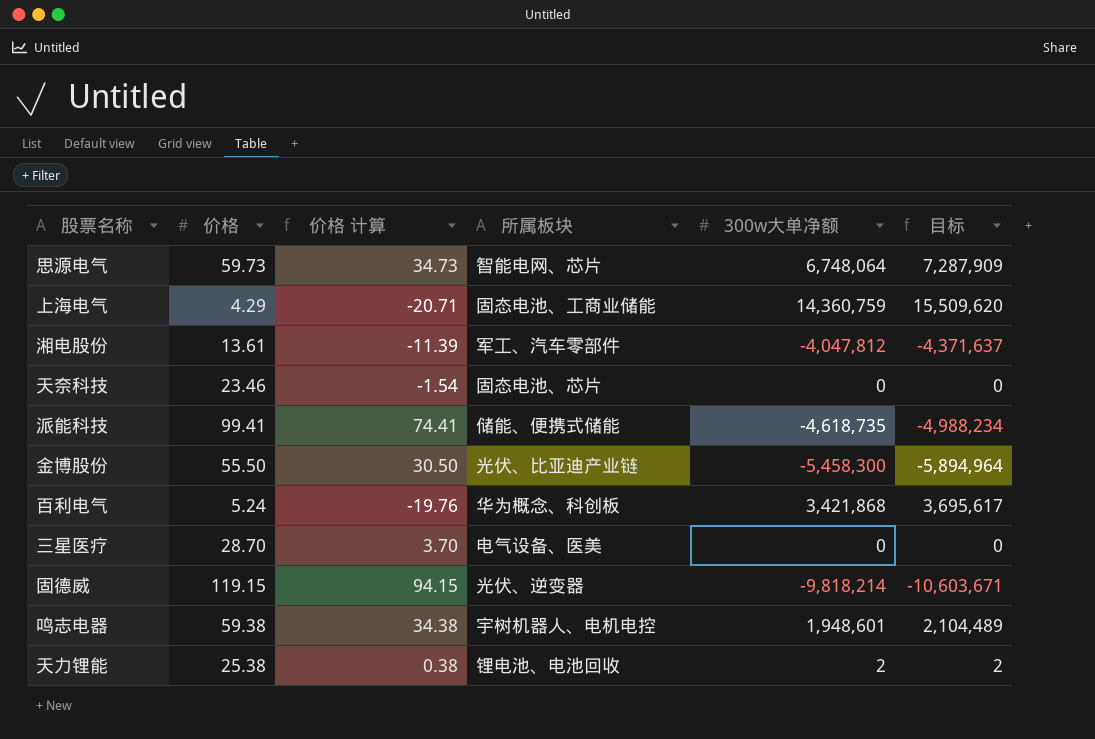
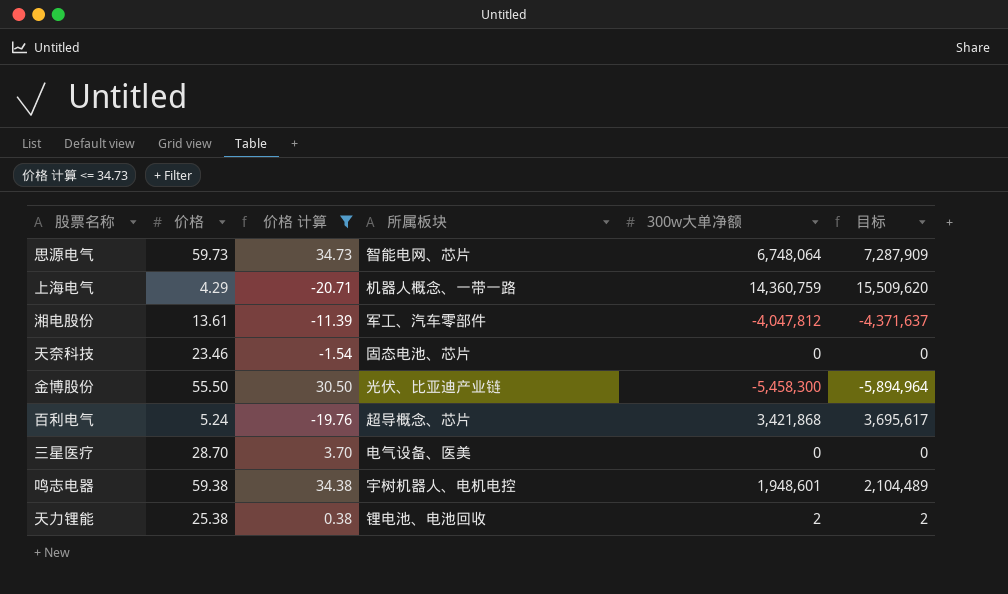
filter: none -> 价格 计算 <= 34.73
上海电气 | 所属板块: 固态电池、工商业储能 -> 机器人概念、一带一路
百利电气 | 所属板块: 华为概念、科创板 -> 超导概念、芯片

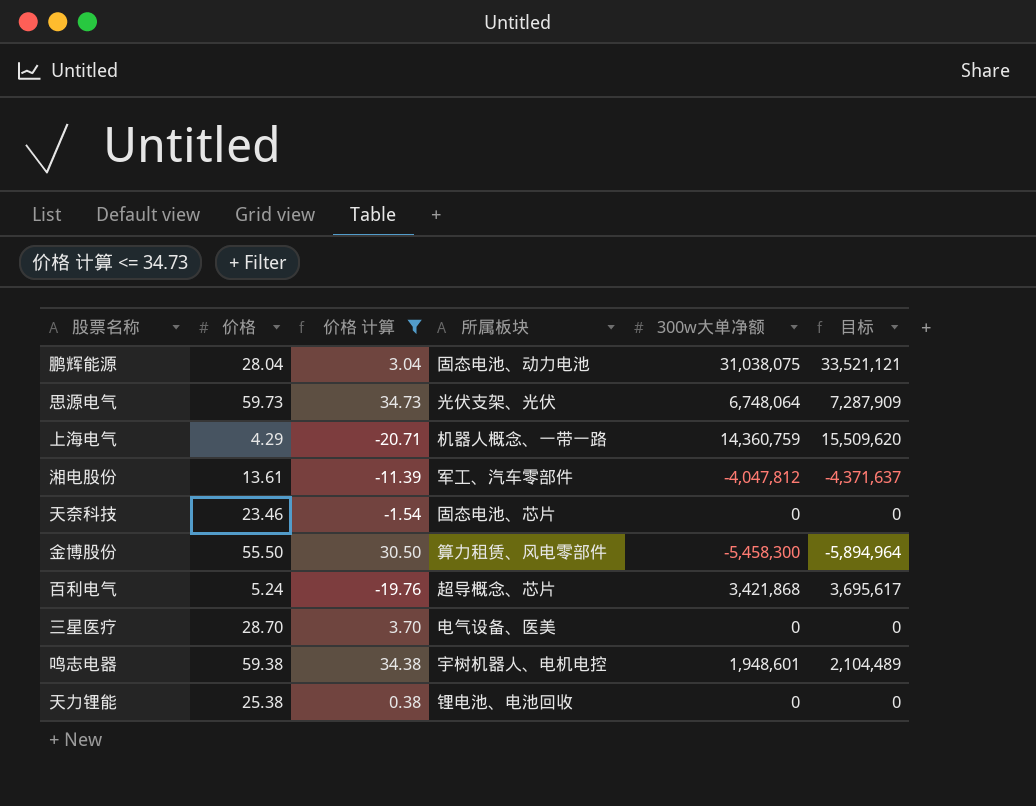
row 鹏辉能源: none -> 28.04 | 3.04 | 固态电池、动力电池 | 31,038,075 | 33,521,121
思源电气 | 所属板块: 智能电网、芯片 -> 光伏支架、光伏
金博股份 | 所属板块: 光伏、比亚迪产业链 -> 算力租赁、风电零部件
天力锂能 | 300w大单净额: 2 -> 0
天力锂能 | 目标: 2 -> 0

